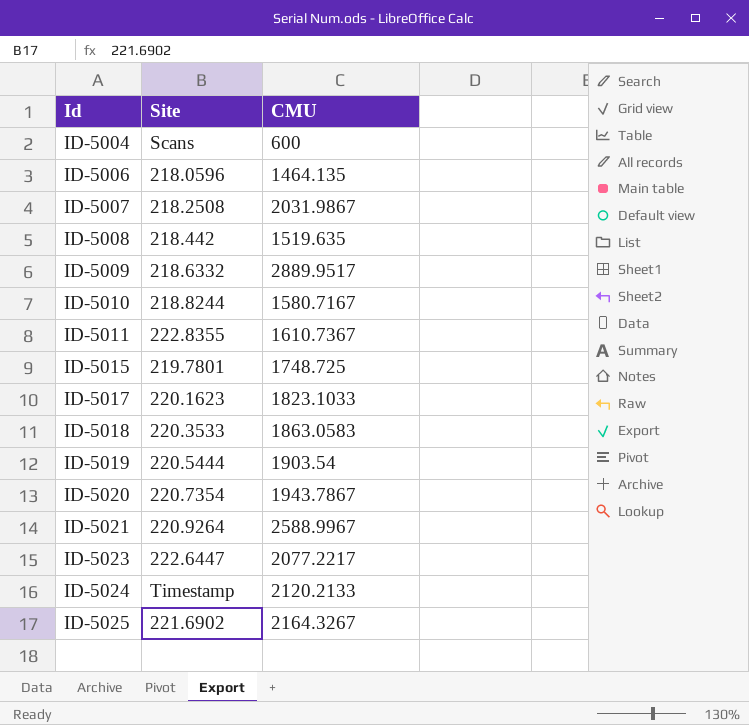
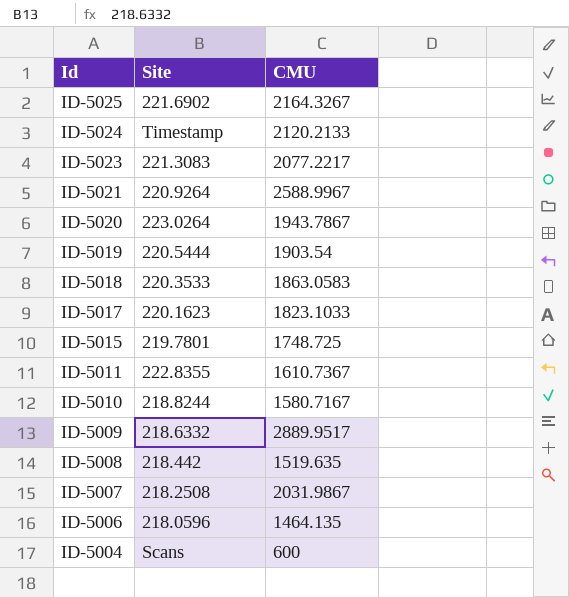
row order: Id ascending -> Id descending
ID-5023 | Site: 222.6447 -> 221.3083
ID-5020 | Site: 220.7354 -> 223.0264

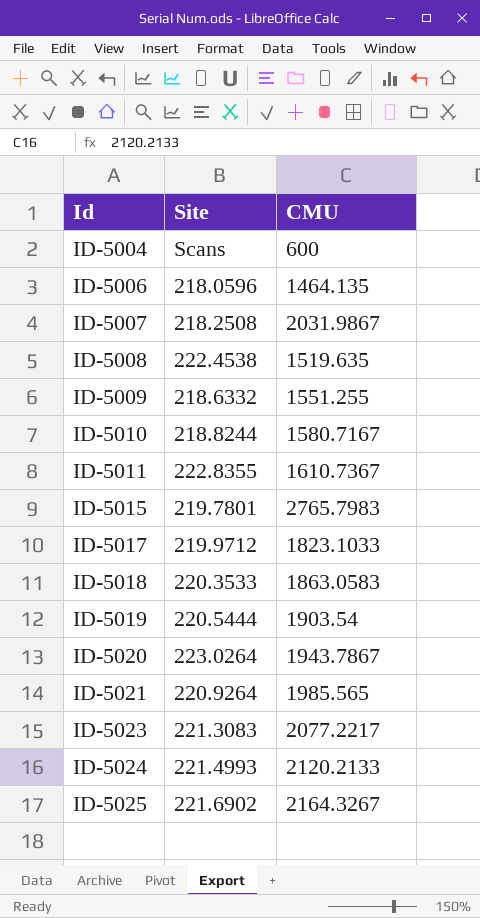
row order: Id descending -> Id ascending
ID-5008 | Site: 218.442 -> 222.4538
ID-5009 | CMU: 2889.9517 -> 1551.255
ID-5015 | CMU: 1748.725 -> 2765.7983
ID-5017 | Site: 220.1623 -> 219.9712
ID-5021 | CMU: 2588.9967 -> 1985.565
ID-5024 | Site: Timestamp -> 221.4993

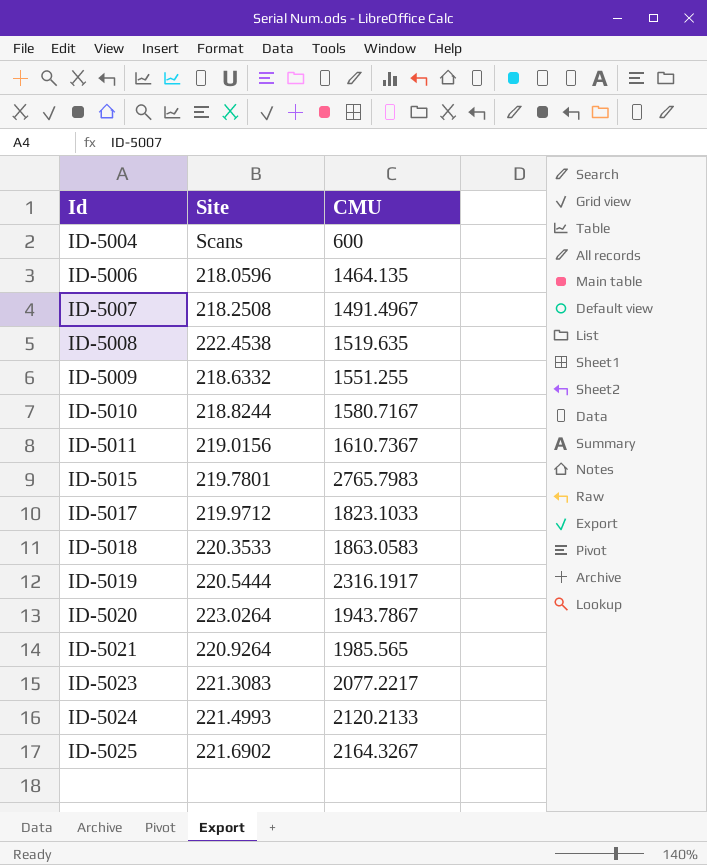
ID-5007 | CMU: 2031.9867 -> 1491.4967
ID-5011 | Site: 222.8355 -> 219.0156
ID-5019 | CMU: 1903.54 -> 2316.1917

